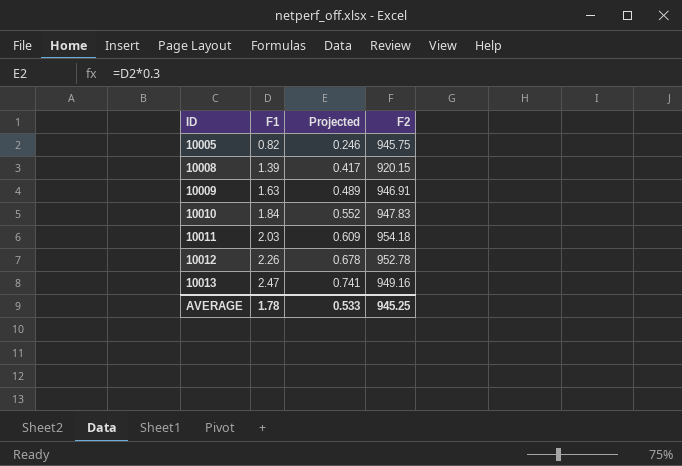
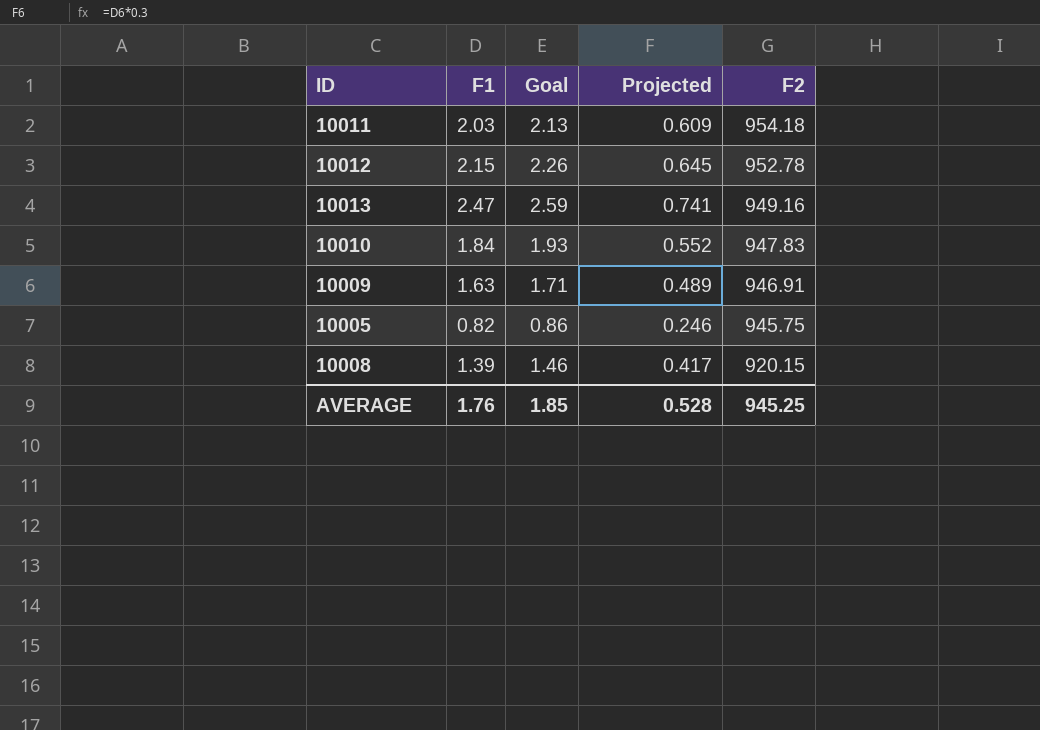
row order: ID ascending -> F2 descending
column Goal | formula: none -> [F1] * 1.05
10012 | F1: 2.26 -> 2.15
10012 | Projected: 0.678 -> 0.645
AVERAGE | F1: 1.78 -> 1.76
AVERAGE | Projected: 0.533 -> 0.528

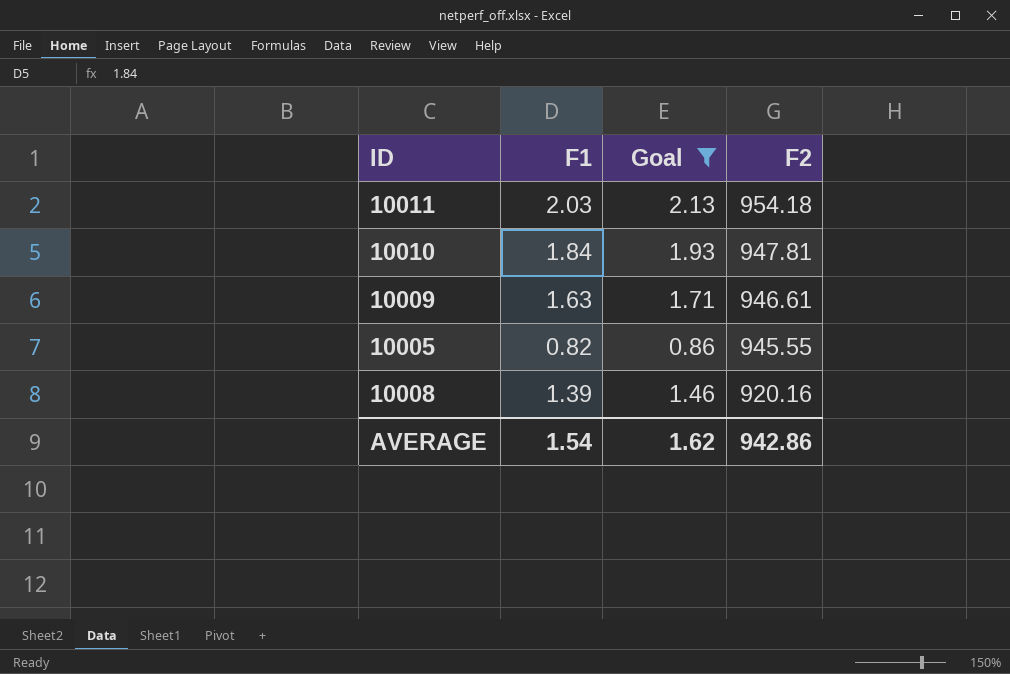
filter: none -> Goal <= 2.13
column Projected | formula: [F1] * 0.3 -> none
10010 | F2: 947.83 -> 947.81
10009 | F2: 946.91 -> 946.61
10005 | F2: 945.75 -> 945.55
10008 | F2: 920.15 -> 920.16
AVERAGE | F1: 1.76 -> 1.54
AVERAGE | Goal: 1.85 -> 1.62
AVERAGE | F2: 945.25 -> 942.86

